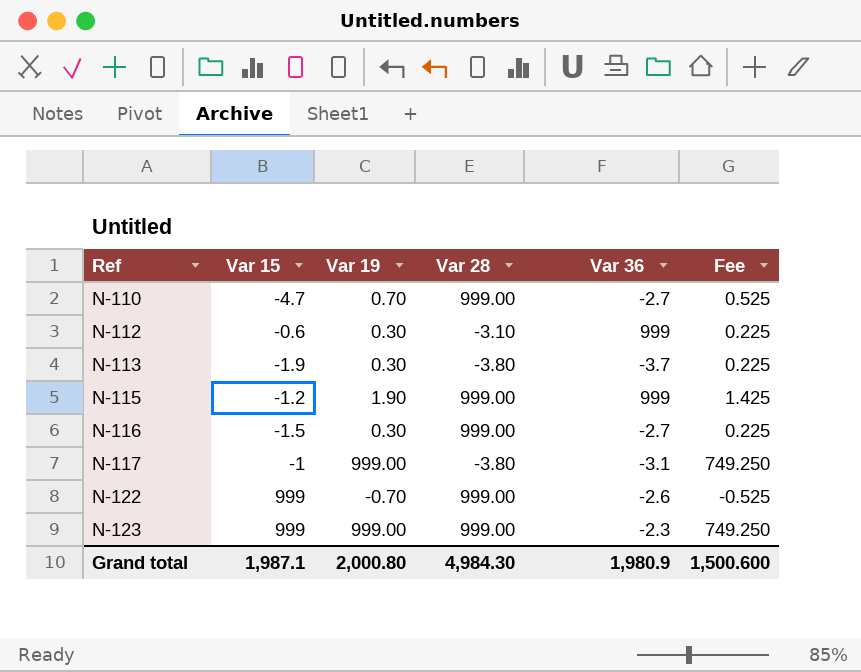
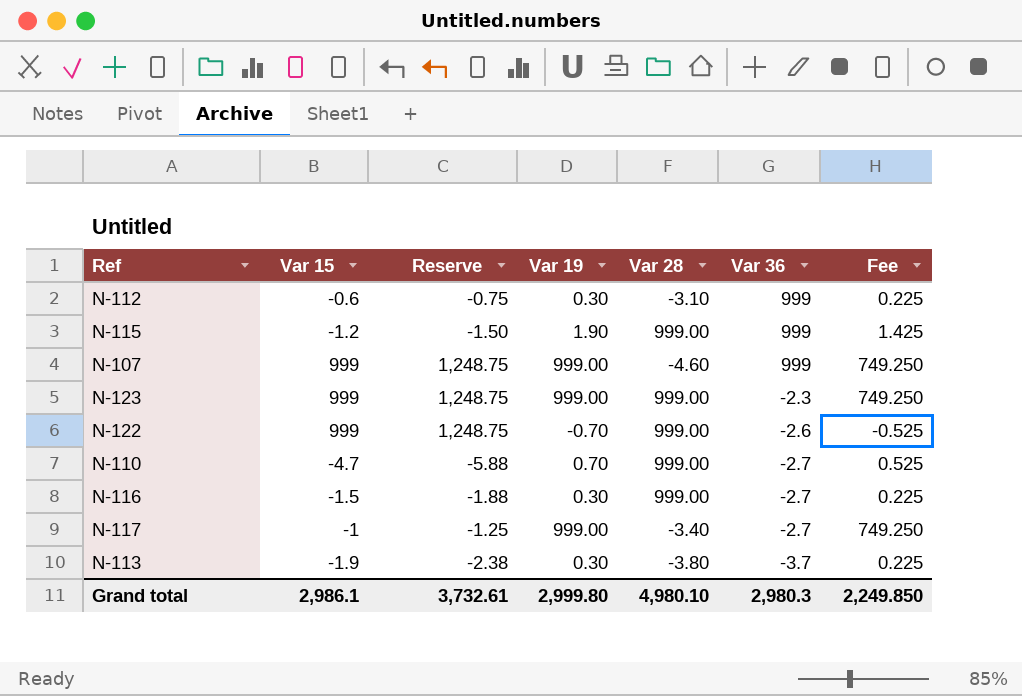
row order: Ref ascending -> Var 36 descending
column Reserve | formula: none -> [Var 15] * 1.25
row N-107: none -> 999 | 1,248.75 | 999.00 | -4.60 | 999 | 749.250
N-117 | Var 28: -3.80 -> -3.40
N-117 | Var 36: -3.1 -> -2.7
Grand total | Var 15: 1,987.1 -> 2,986.1
Grand total | Var 19: 2,000.80 -> 2,999.80
Grand total | Var 28: 4,984.30 -> 4,980.10
Grand total | Var 36: 1,980.9 -> 2,980.3
Grand total | Fee: 1,500.600 -> 2,249.850

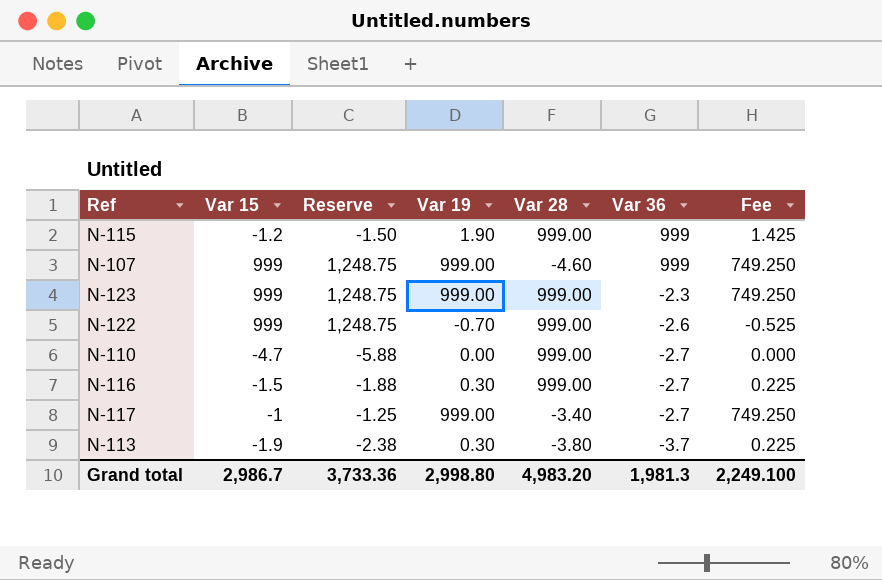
row N-112: -0.6 | -0.75 | 0.30 | -3.10 | 999 | 0.225 -> none
N-110 | Var 19: 0.70 -> 0.00
N-110 | Fee: 0.525 -> 0.000
Grand total | Var 15: 2,986.1 -> 2,986.7
Grand total | Reserve: 3,732.61 -> 3,733.36
Grand total | Var 19: 2,999.80 -> 2,998.80
Grand total | Var 28: 4,980.10 -> 4,983.20
Grand total | Var 36: 2,980.3 -> 1,981.3
Grand total | Fee: 2,249.850 -> 2,249.100

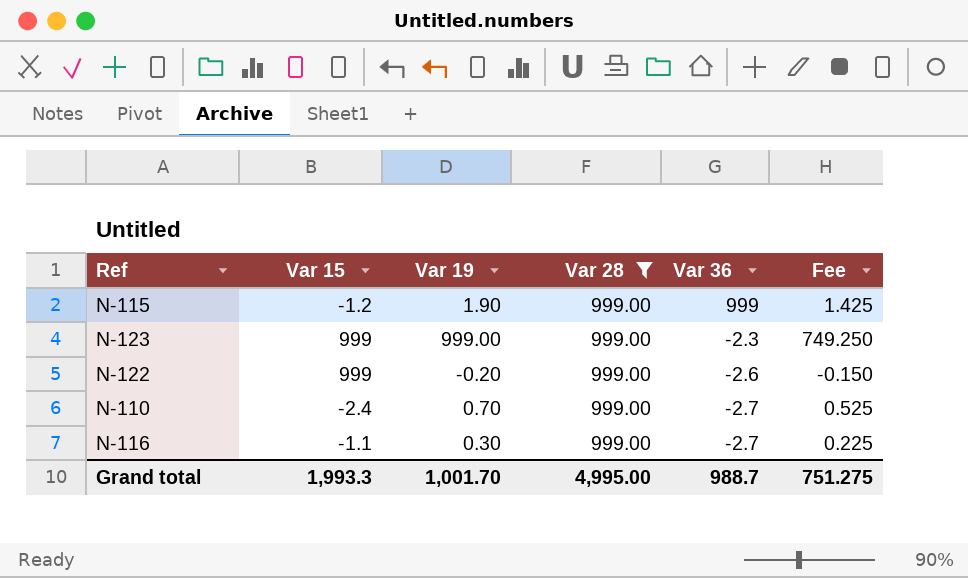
filter: none -> Var 28 = 999.00
column Reserve | formula: [Var 15] * 1.25 -> none
N-122 | Var 19: -0.70 -> -0.20
N-122 | Fee: -0.525 -> -0.150
N-110 | Var 15: -4.7 -> -2.4
N-110 | Var 19: 0.00 -> 0.70
N-110 | Fee: 0.000 -> 0.525
N-116 | Var 15: -1.5 -> -1.1
Grand total | Var 15: 2,986.7 -> 1,993.3
Grand total | Var 19: 2,998.80 -> 1,001.70
Grand total | Var 28: 4,983.20 -> 4,995.00
Grand total | Var 36: 1,981.3 -> 988.7
Grand total | Fee: 2,249.100 -> 751.275

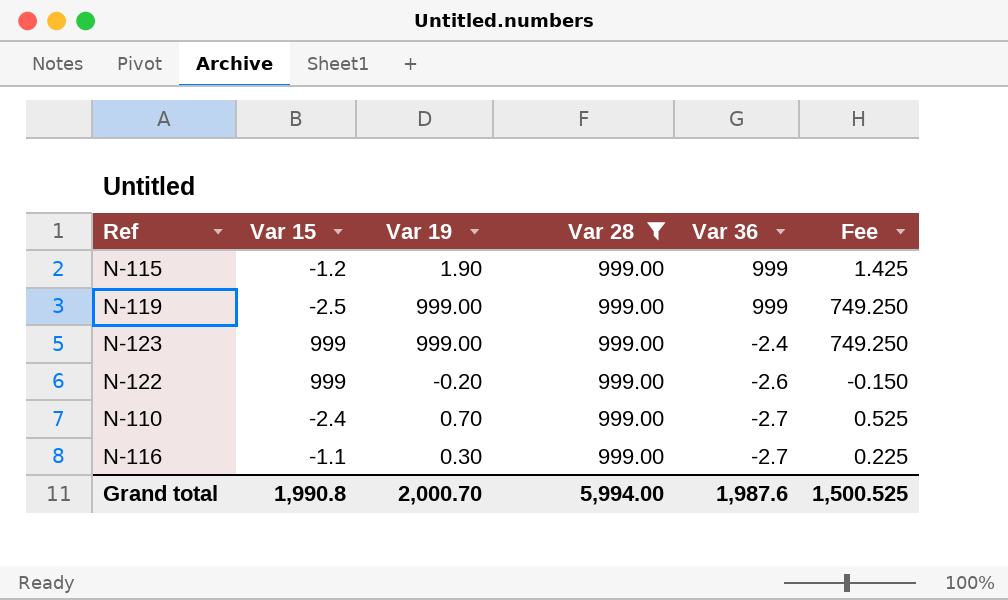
row N-119: none -> -2.5 | 999.00 | 999.00 | 999 | 749.250
N-123 | Var 36: -2.3 -> -2.4
Grand total | Var 15: 1,993.3 -> 1,990.8
Grand total | Var 19: 1,001.70 -> 2,000.70
Grand total | Var 28: 4,995.00 -> 5,994.00
Grand total | Var 36: 988.7 -> 1,987.6
Grand total | Fee: 751.275 -> 1,500.525

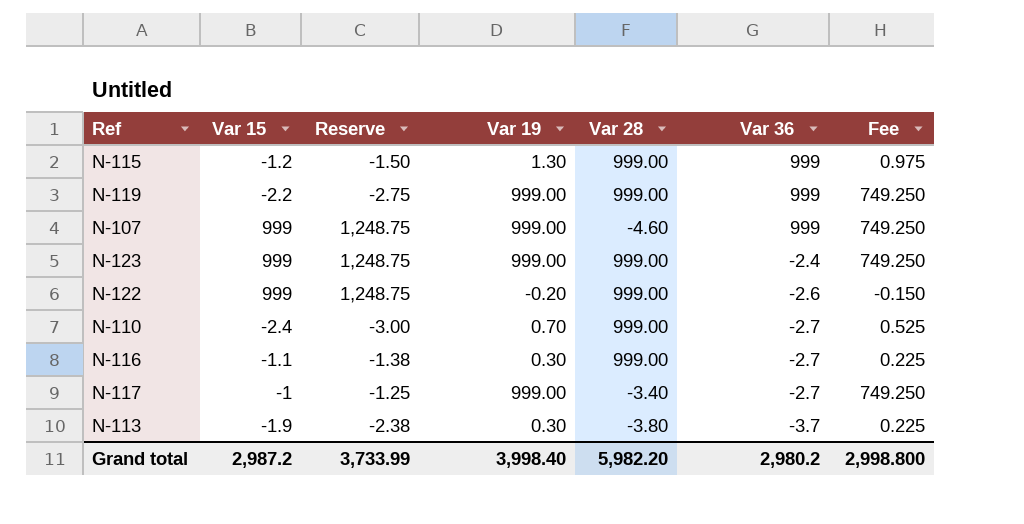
filter: Var 28 = 999.00 -> none
column Reserve | formula: none -> [Var 15] * 1.25
N-115 | Var 19: 1.90 -> 1.30
N-115 | Fee: 1.425 -> 0.975
N-119 | Var 15: -2.5 -> -2.2
Grand total | Var 15: 1,990.8 -> 2,987.2
Grand total | Var 19: 2,000.70 -> 3,998.40
Grand total | Var 28: 5,994.00 -> 5,982.20
Grand total | Var 36: 1,987.6 -> 2,980.2
Grand total | Fee: 1,500.525 -> 2,998.800

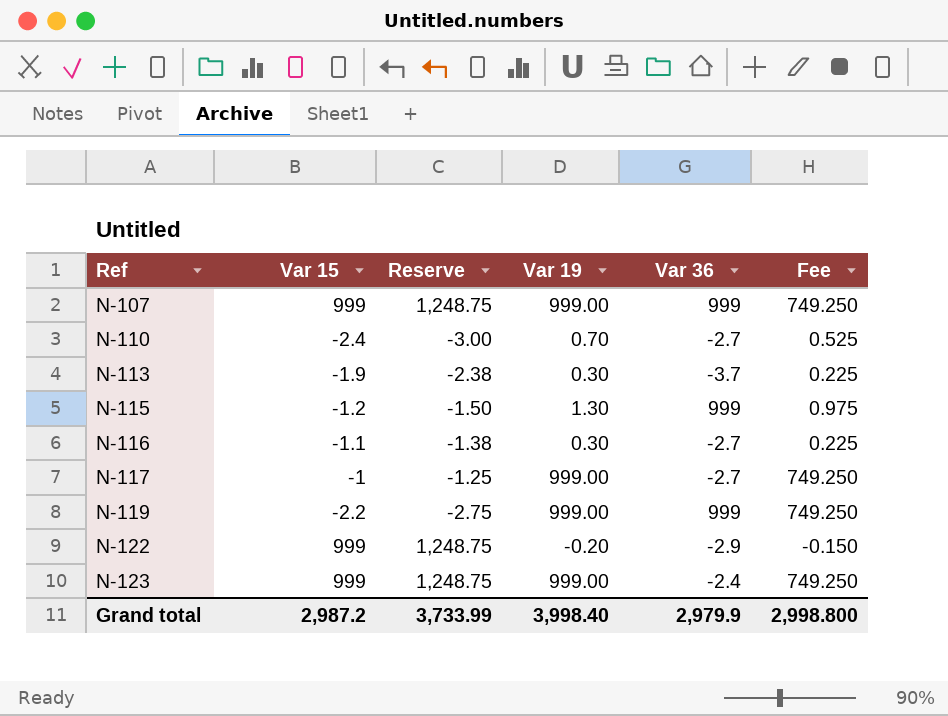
row order: Var 36 descending -> Ref ascending
column Var 28 | position: 5 -> none
N-122 | Var 36: -2.6 -> -2.9
Grand total | Var 36: 2,980.2 -> 2,979.9

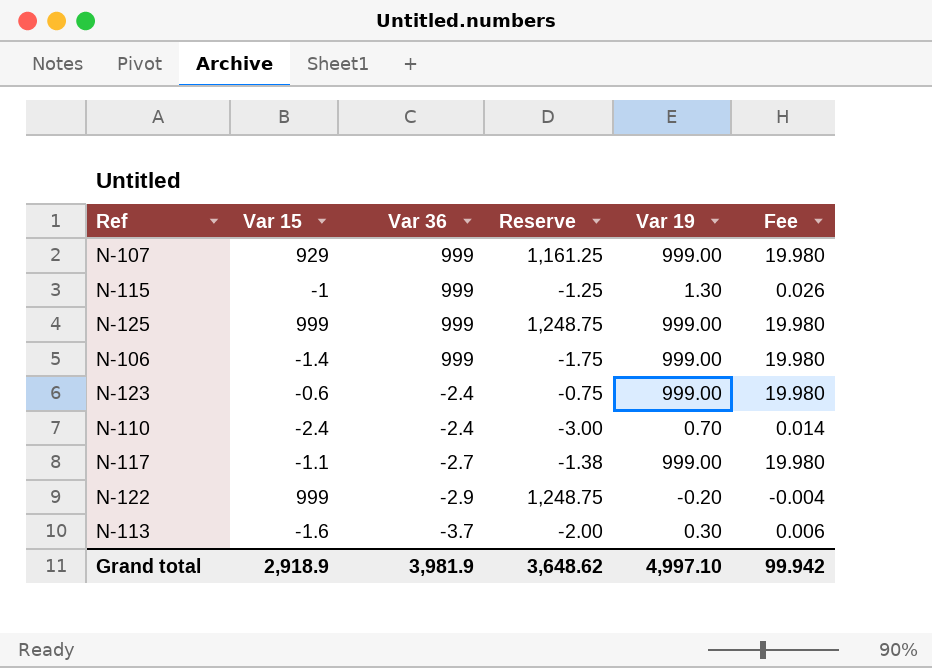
row order: Ref ascending -> Var 36 descending
column Var 36 | position: 5 -> 3
column Fee | formula: [Var 19] * 0.75 -> [Var 19] * 0.02
row N-116: -1.1 | -1.38 | 0.30 | -2.7 | 0.225 -> none
row N-119: -2.2 | -2.75 | 999.00 | 999 | 749.250 -> none
N-107 | Var 15: 999 -> 929
N-107 | Reserve: 1,248.75 -> 1,161.25
N-115 | Var 15: -1.2 -> -1
N-115 | Reserve: -1.50 -> -1.25
row N-125: none -> 999 | 999 | 1,248.75 | 999.00 | 19.980
row N-106: none -> -1.4 | 999 | -1.75 | 999.00 | 19.980
N-123 | Var 15: 999 -> -0.6
N-123 | Reserve: 1,248.75 -> -0.75
N-110 | Var 36: -2.7 -> -2.4
N-117 | Var 15: -1 -> -1.1
N-117 | Reserve: -1.25 -> -1.38
N-113 | Var 15: -1.9 -> -1.6
N-113 | Reserve: -2.38 -> -2.00
Grand total | Var 15: 2,987.2 -> 2,918.9
Grand total | Var 36: 2,979.9 -> 3,981.9
Grand total | Reserve: 3,733.99 -> 3,648.62
Grand total | Var 19: 3,998.40 -> 4,997.10
Grand total | Fee: 2,998.800 -> 99.942

